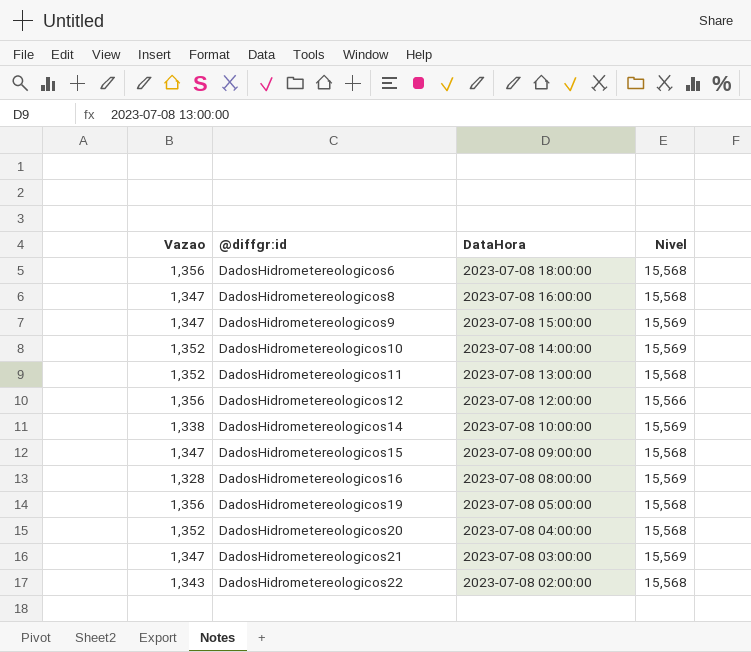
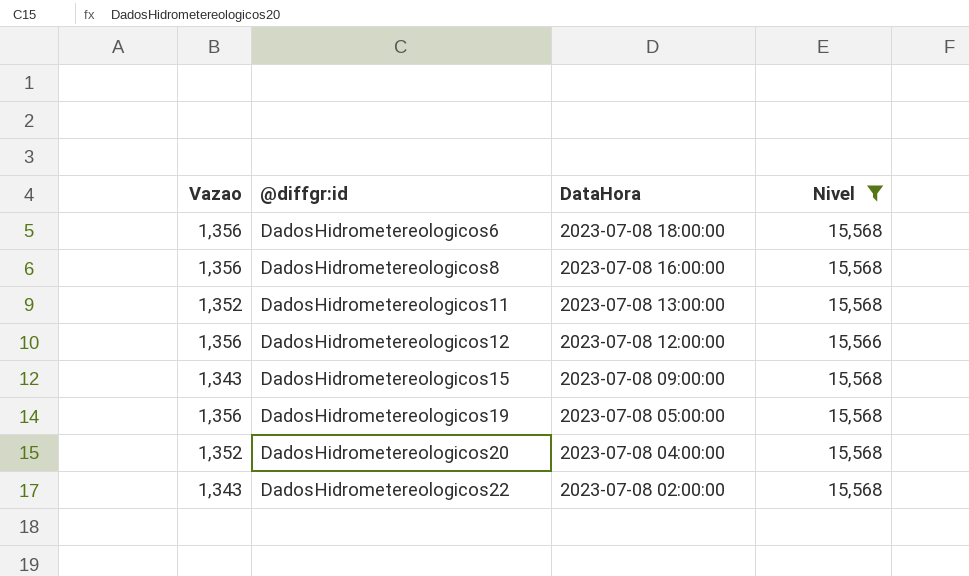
filter: none -> Nivel != 15,569
DadosHidrometereologicos8 | Vazao: 1,347 -> 1,356
DadosHidrometereologicos15 | Vazao: 1,347 -> 1,343

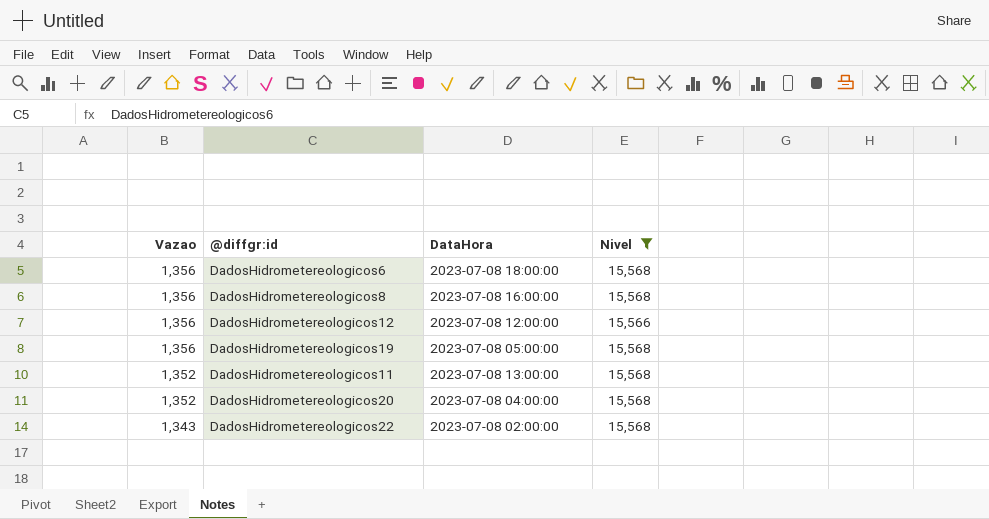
row order: @diffgr:id ascending -> Vazao descending
row DadosHidrometereologicos15: 1,343 | 2023-07-08 09:00:00 | 15,568 -> none

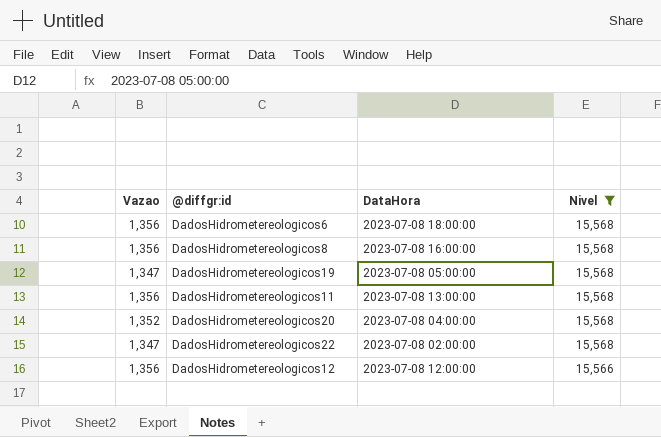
row order: Vazao descending -> Nivel descending
DadosHidrometereologicos19 | Vazao: 1,356 -> 1,347
DadosHidrometereologicos11 | Vazao: 1,352 -> 1,356
DadosHidrometereologicos22 | Vazao: 1,343 -> 1,347

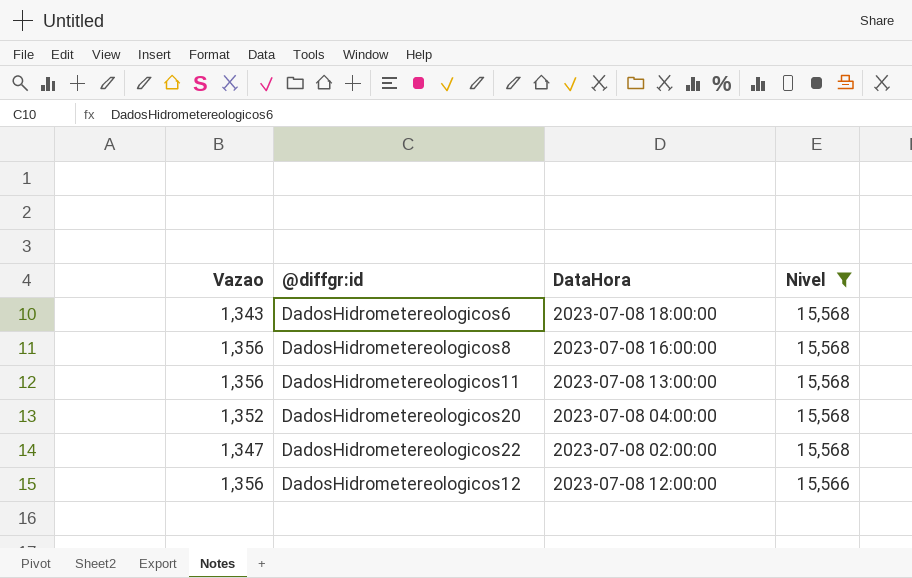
row DadosHidrometereologicos19: 1,347 | 2023-07-08 05:00:00 | 15,568 -> none
DadosHidrometereologicos6 | Vazao: 1,356 -> 1,343

